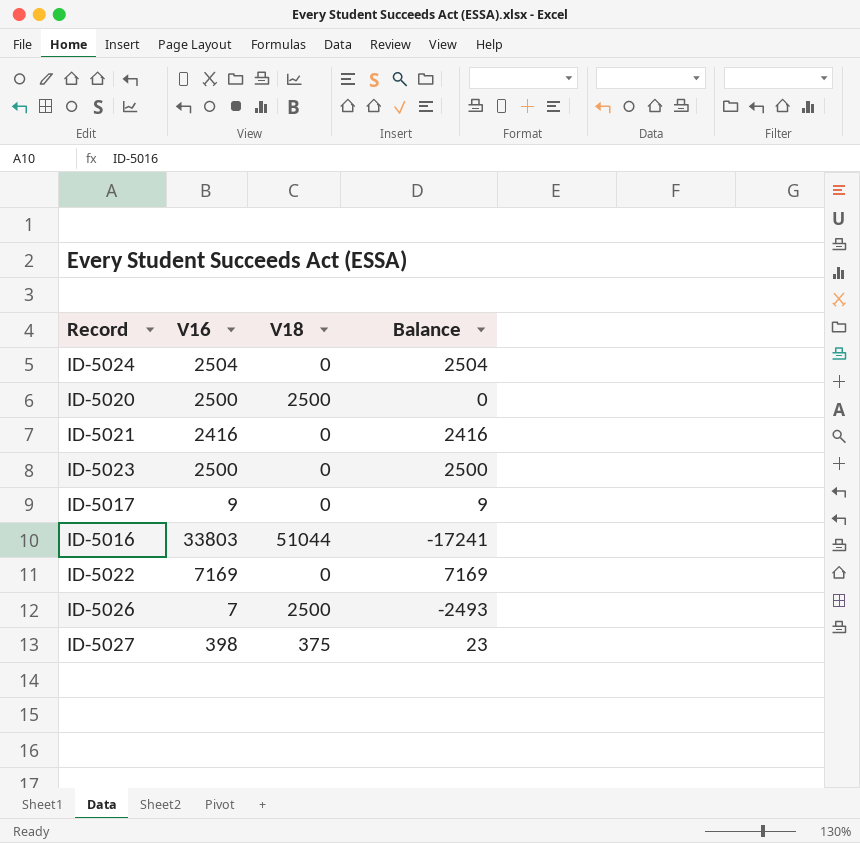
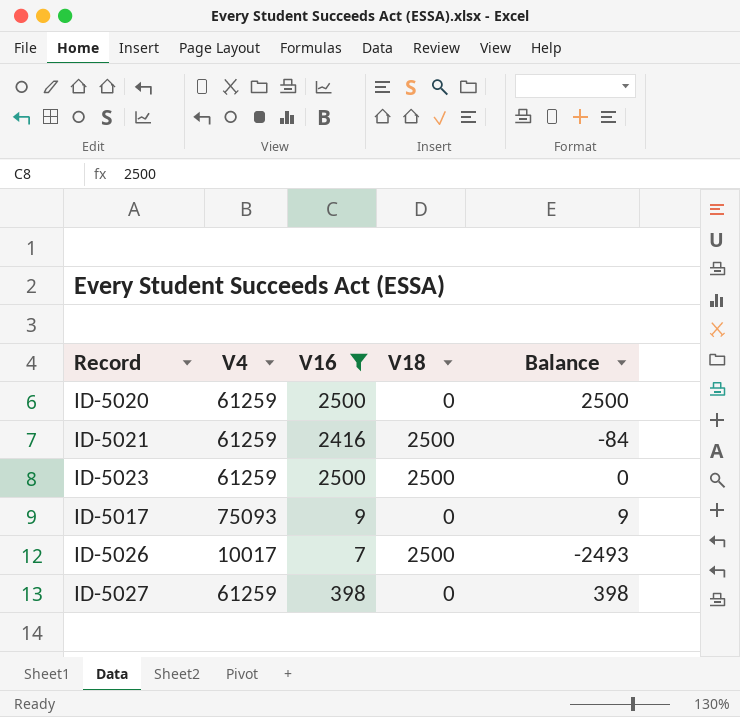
filter: none -> V16 <= 2500
column V4 | position: none -> 2
ID-5020 | V18: 2500 -> 0
ID-5020 | Balance: 0 -> 2500
ID-5021 | V18: 0 -> 2500
ID-5021 | Balance: 2416 -> -84
ID-5023 | V18: 0 -> 2500
ID-5023 | Balance: 2500 -> 0
ID-5027 | V18: 375 -> 0
ID-5027 | Balance: 23 -> 398

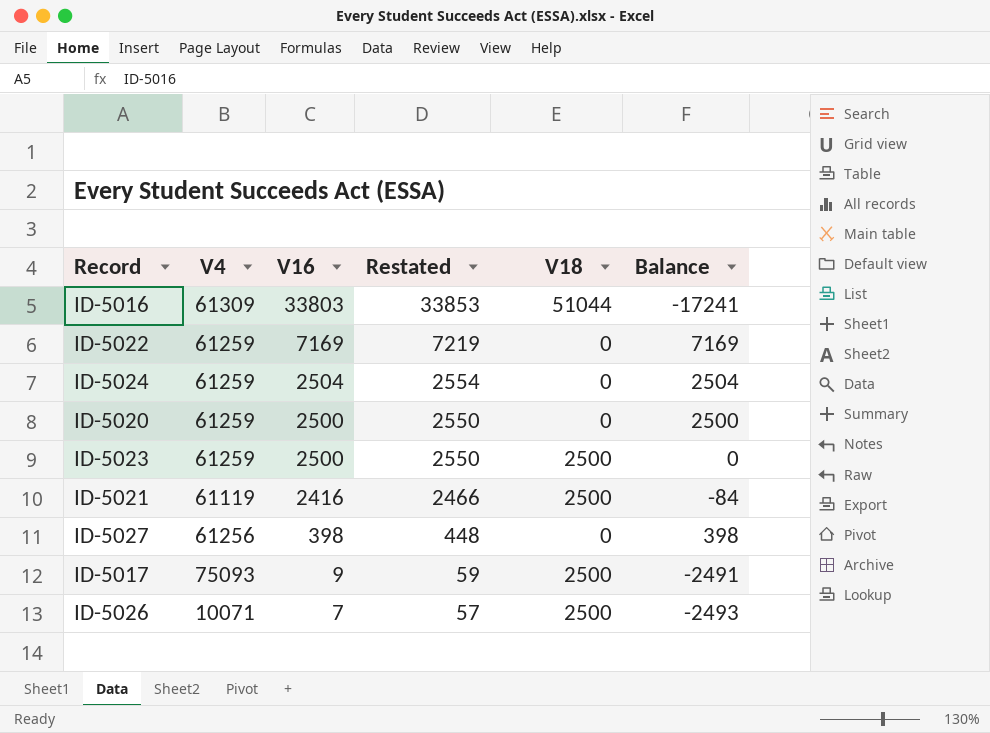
filter: V16 <= 2500 -> none
row order: none -> V16 descending
column Restated | formula: none -> [V16] + 50
ID-5021 | V4: 61259 -> 61119
ID-5027 | V4: 61259 -> 61256
ID-5017 | V18: 0 -> 2500
ID-5017 | Balance: 9 -> -2491
ID-5026 | V4: 10017 -> 10071

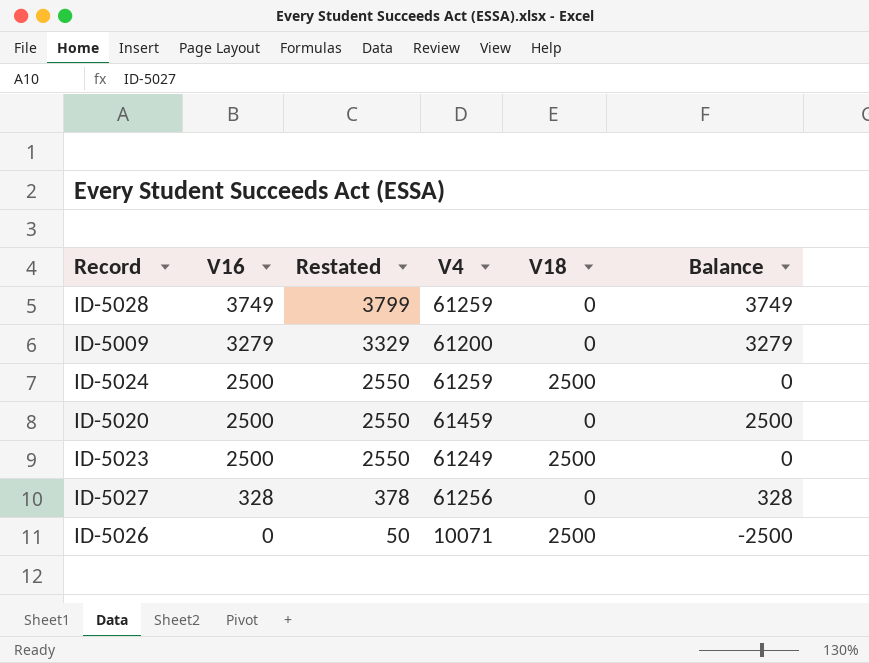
column V4 | position: 2 -> 4
row ID-5016: 61309 | 33803 | 33853 | 51044 | -17241 -> none
row ID-5022: 61259 | 7169 | 7219 | 0 | 7169 -> none
row ID-5021: 61119 | 2416 | 2466 | 2500 | -84 -> none
row ID-5017: 75093 | 9 | 59 | 2500 | -2491 -> none
row ID-5028: none -> 3749 | 3799 | 61259 | 0 | 3749
row ID-5009: none -> 3279 | 3329 | 61200 | 0 | 3279
ID-5024 | V16: 2504 -> 2500
ID-5024 | Restated: 2554 -> 2550
ID-5024 | V18: 0 -> 2500
ID-5024 | Balance: 2504 -> 0
ID-5020 | V4: 61259 -> 61459
ID-5023 | V4: 61259 -> 61249
ID-5027 | V16: 398 -> 328
ID-5027 | Restated: 448 -> 378
ID-5027 | Balance: 398 -> 328
ID-5026 | V16: 7 -> 0
ID-5026 | Restated: 57 -> 50
ID-5026 | Balance: -2493 -> -2500

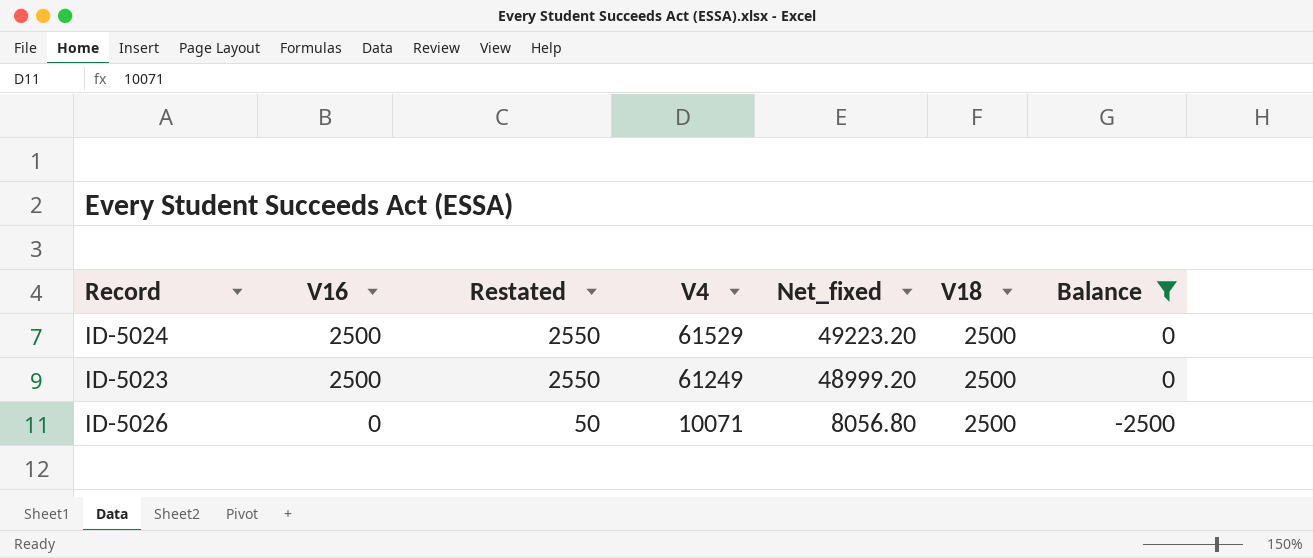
filter: none -> Balance <= 0
column Net_fixed | formula: none -> [V4] * 0.8
ID-5024 | V4: 61259 -> 61529

